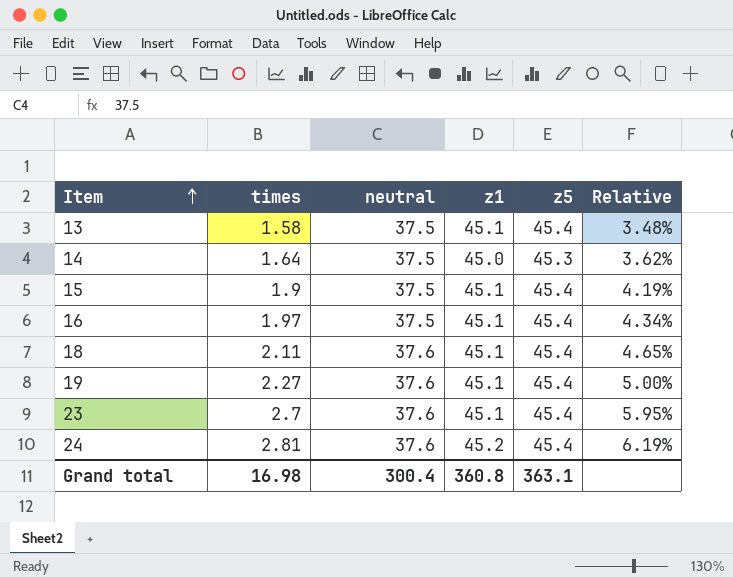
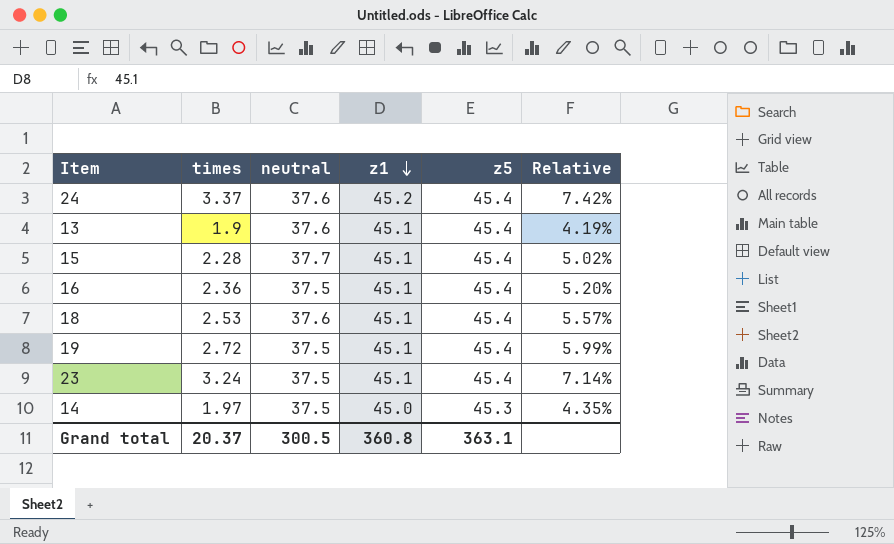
row order: Item ascending -> z1 descending
24 | times: 2.81 -> 3.37
24 | Relative: 6.19% -> 7.42%
13 | times: 1.58 -> 1.9
13 | neutral: 37.5 -> 37.6
13 | Relative: 3.48% -> 4.19%
15 | times: 1.9 -> 2.28
15 | neutral: 37.5 -> 37.7
15 | Relative: 4.19% -> 5.02%
16 | times: 1.97 -> 2.36
16 | Relative: 4.34% -> 5.20%
18 | times: 2.11 -> 2.53
18 | Relative: 4.65% -> 5.57%
19 | times: 2.27 -> 2.72
19 | neutral: 37.6 -> 37.5
19 | Relative: 5.00% -> 5.99%
23 | times: 2.7 -> 3.24
23 | neutral: 37.6 -> 37.5
23 | Relative: 5.95% -> 7.14%
14 | times: 1.64 -> 1.97
14 | Relative: 3.62% -> 4.35%
Grand total | times: 16.98 -> 20.37
Grand total | neutral: 300.4 -> 300.5

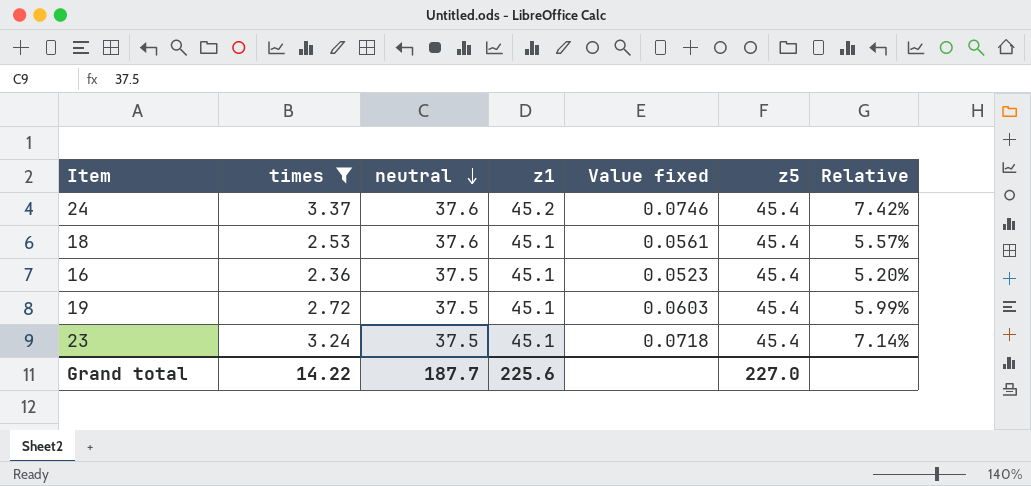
filter: none -> times >= 2.36
row order: z1 descending -> neutral descending
column Value fixed | formula: none -> [times] / [z1]
Grand total | times: 20.37 -> 14.22
Grand total | neutral: 300.5 -> 187.7
Grand total | z1: 360.8 -> 225.6
Grand total | z5: 363.1 -> 227.0

